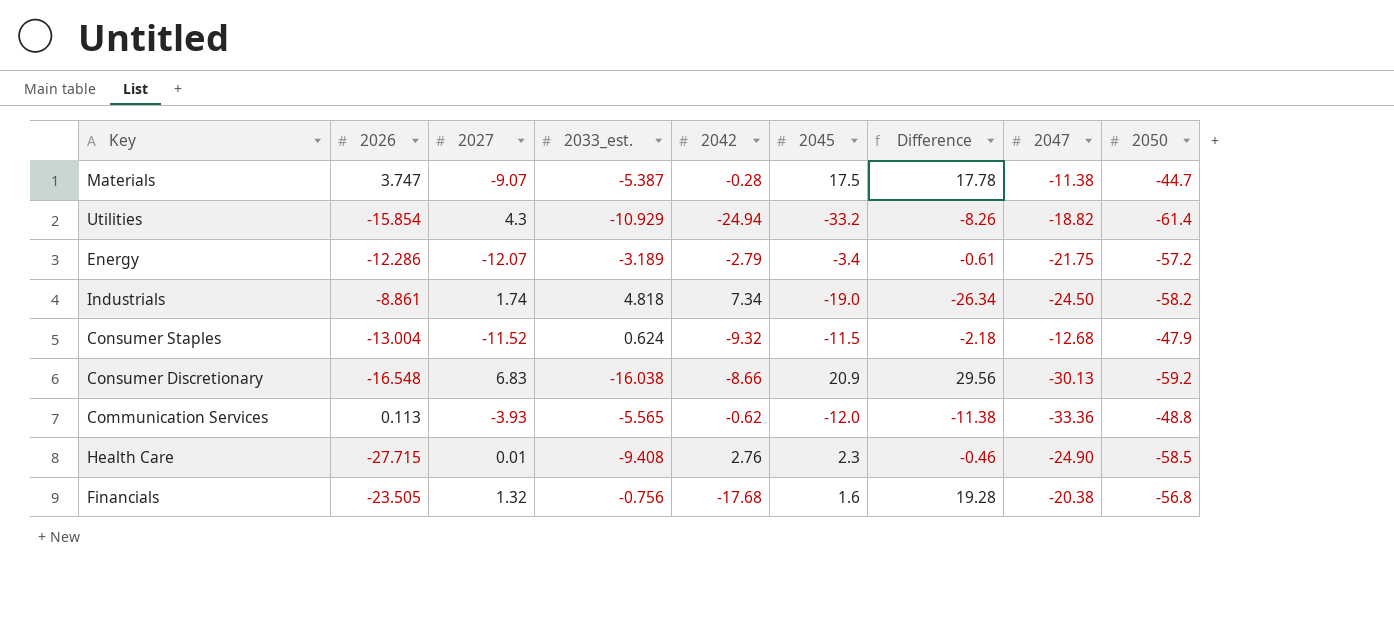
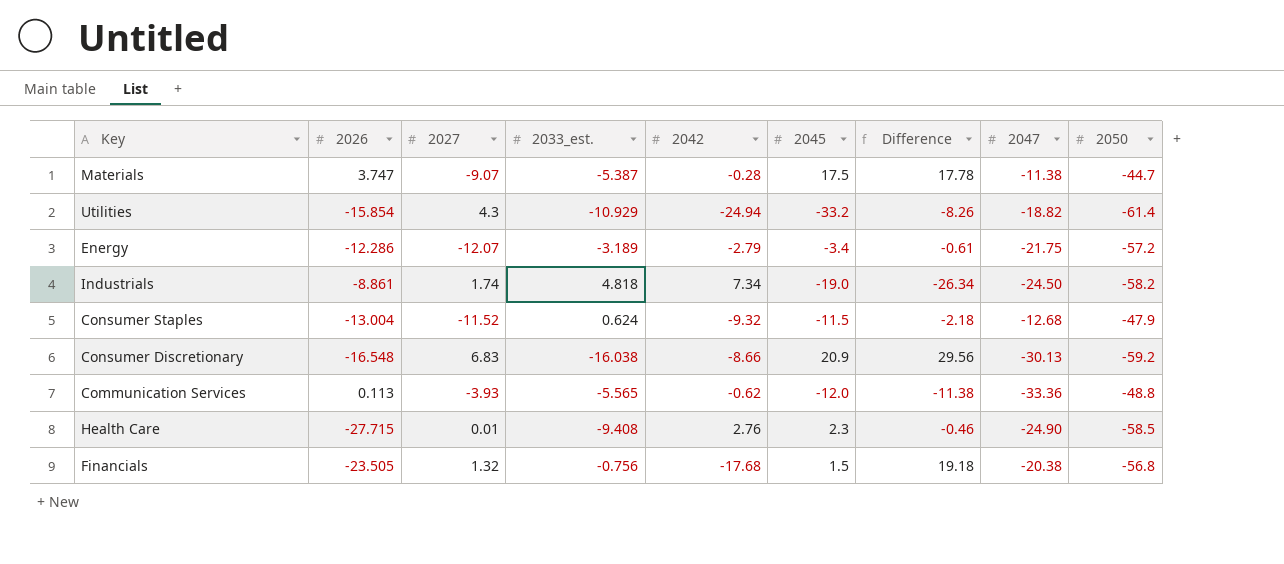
Financials | 2045: 1.6 -> 1.5
Financials | Difference: 19.28 -> 19.18

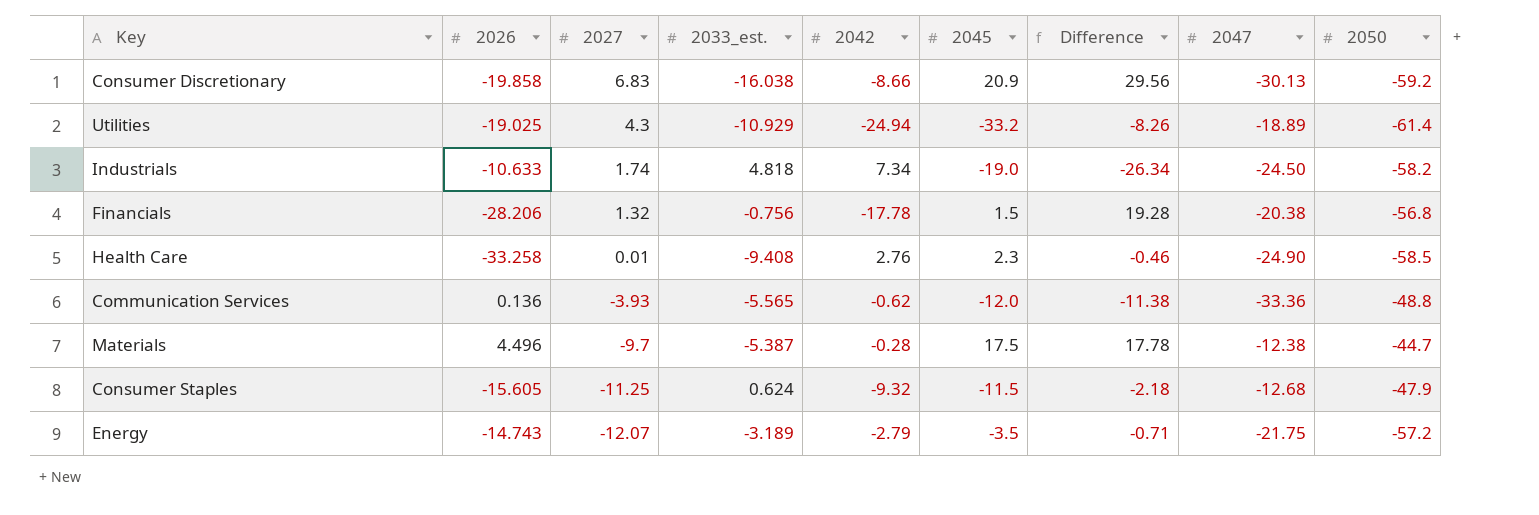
row order: none -> 2027 descending
Consumer Discretionary | 2026: -16.548 -> -19.858
Utilities | 2026: -15.854 -> -19.025
Utilities | 2047: -18.82 -> -18.89
Industrials | 2026: -8.861 -> -10.633
Financials | 2026: -23.505 -> -28.206
Financials | 2042: -17.68 -> -17.78
Financials | Difference: 19.18 -> 19.28
Health Care | 2026: -27.715 -> -33.258
Communication Services | 2026: 0.113 -> 0.136
Materials | 2026: 3.747 -> 4.496
Materials | 2027: -9.07 -> -9.7
Materials | 2047: -11.38 -> -12.38
Consumer Staples | 2026: -13.004 -> -15.605
Consumer Staples | 2027: -11.52 -> -11.25
Energy | 2026: -12.286 -> -14.743
Energy | 2045: -3.4 -> -3.5
Energy | Difference: -0.61 -> -0.71

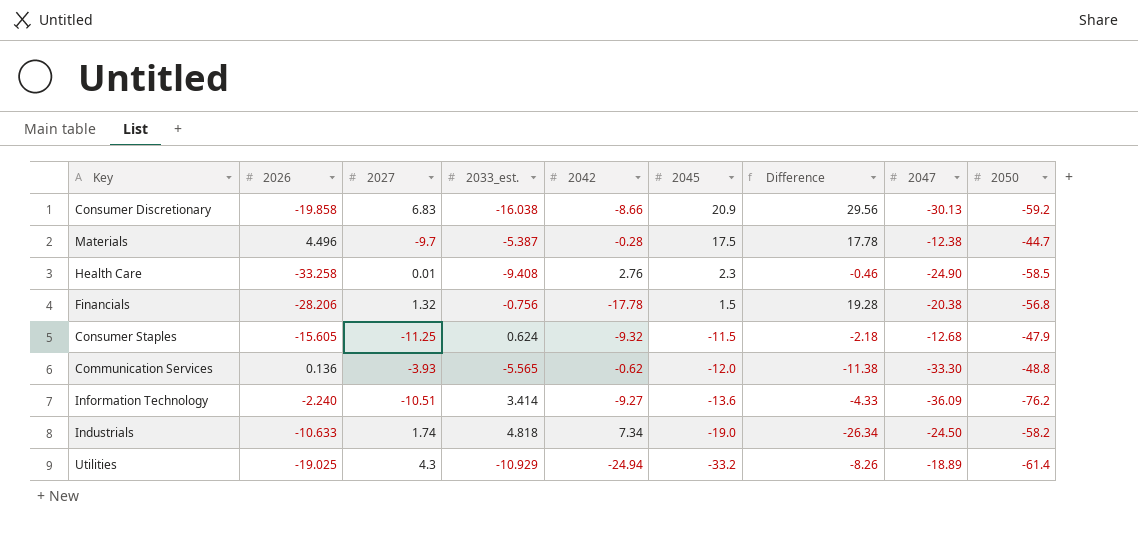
row order: 2027 descending -> 2045 descending
row Energy: -14.743 | -12.07 | -3.189 | -2.79 | -3.5 | -0.71 | -21.75 | -57.2 -> none
Communication Services | 2047: -33.36 -> -33.30
row Information Technology: none -> -2.240 | -10.51 | 3.414 | -9.27 | -13.6 | -4.33 | -36.09 | -76.2

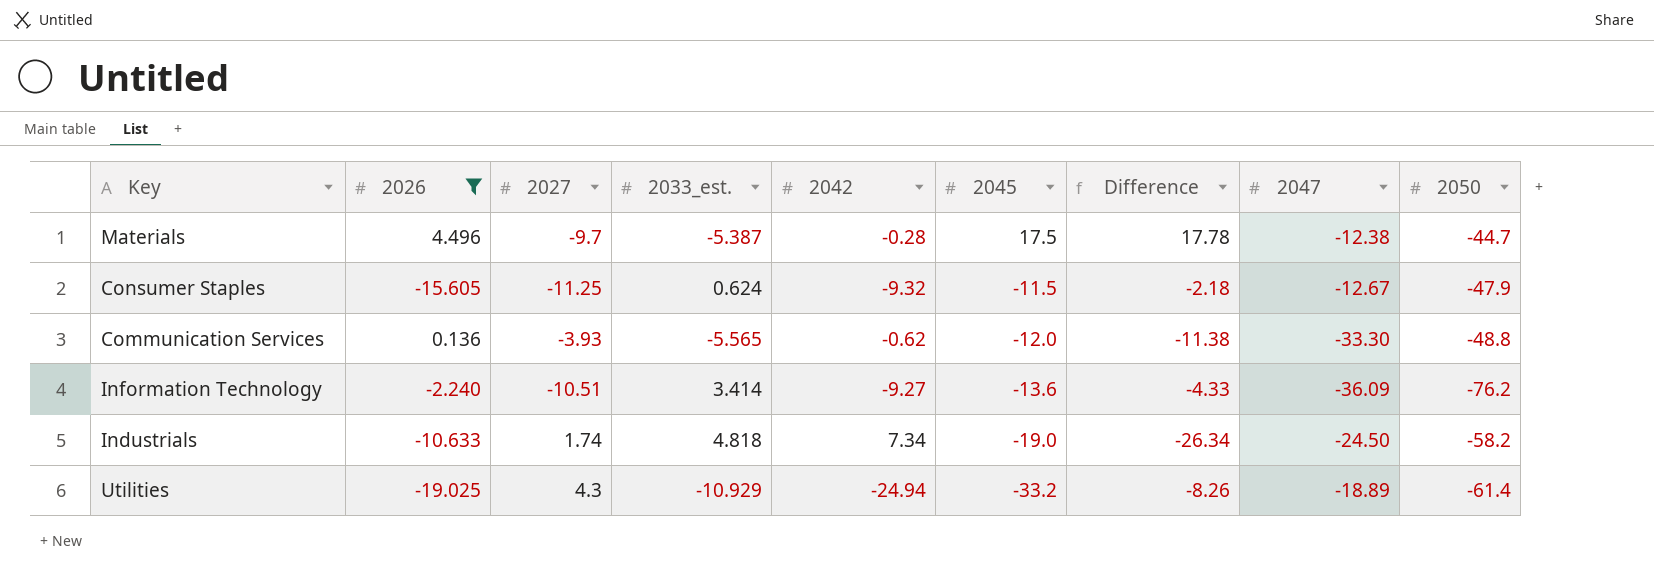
filter: none -> 2026 >= -19.025
Consumer Staples | 2047: -12.68 -> -12.67

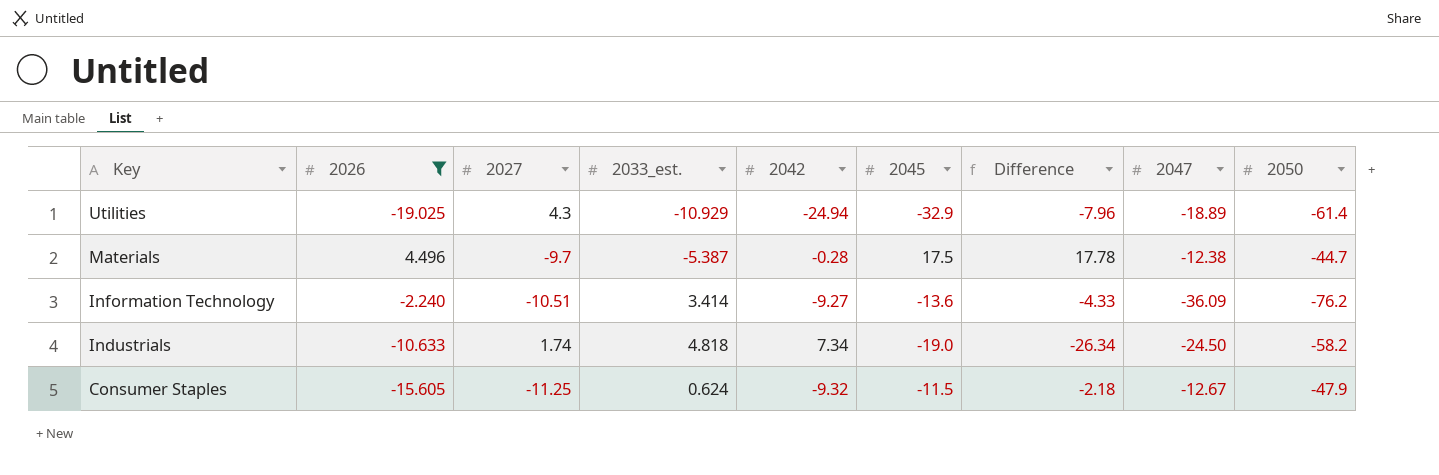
row order: 2045 descending -> Key descending
row Communication Services: 0.136 | -3.93 | -5.565 | -0.62 | -12.0 | -11.38 | -33.30 | -48.8 -> none
Utilities | 2045: -33.2 -> -32.9
Utilities | Difference: -8.26 -> -7.96

